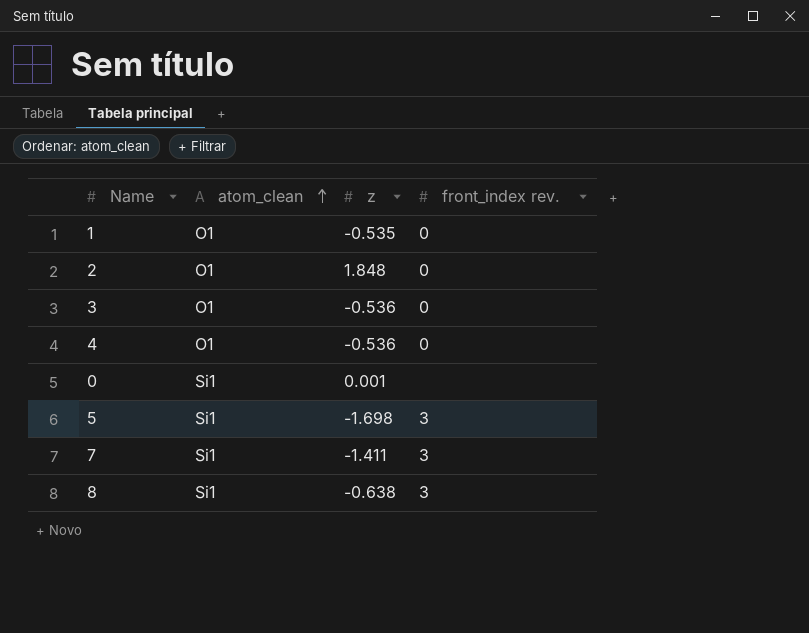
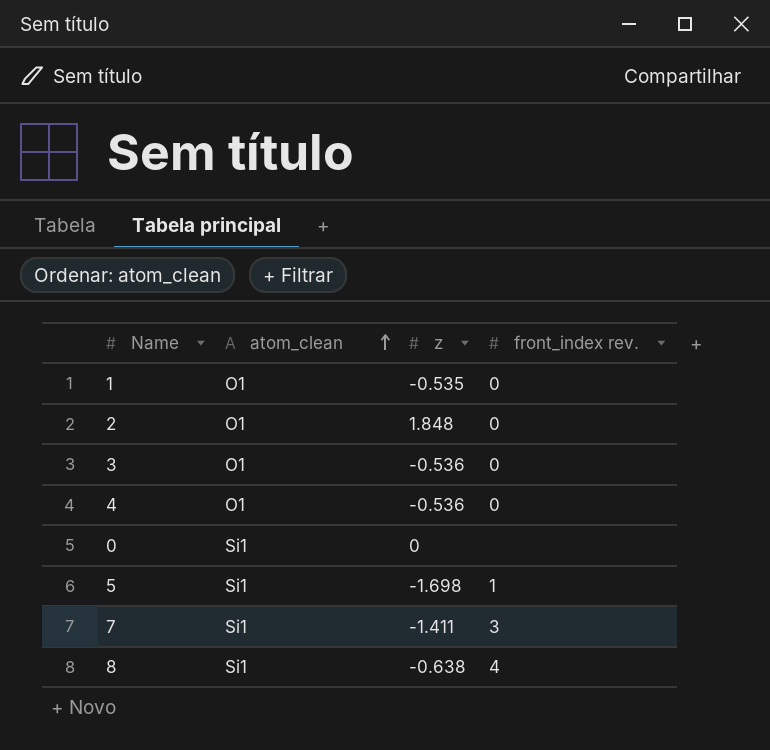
0 | z: 0.001 -> 0
5 | front_index rev.: 3 -> 1
8 | front_index rev.: 3 -> 4

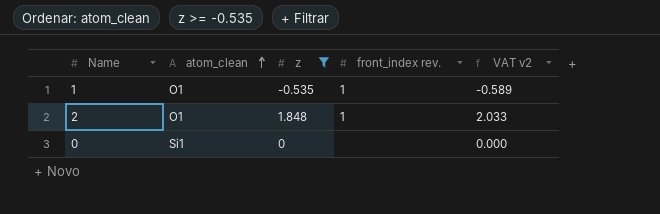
filter: none -> z >= -0.535
column VAT v2 | formula: none -> [z] * 1.1
1 | front_index rev.: 0 -> 1
2 | front_index rev.: 0 -> 1

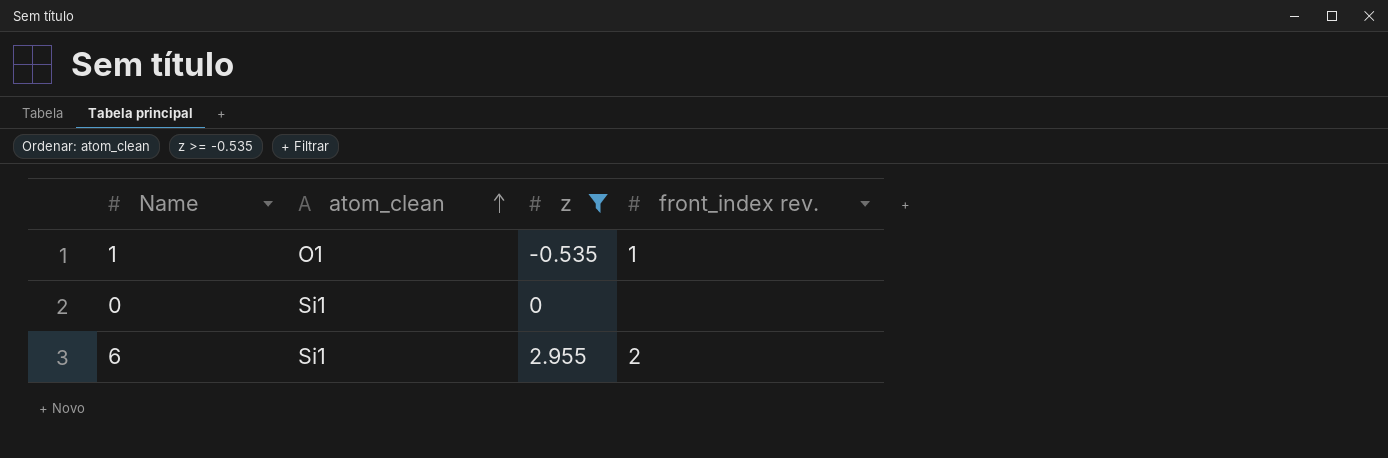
column VAT v2 | formula: [z] * 1.1 -> none
row 2: O1 | 1.848 | 1 | 2.033 -> none
row 6: none -> Si1 | 2.955 | 2

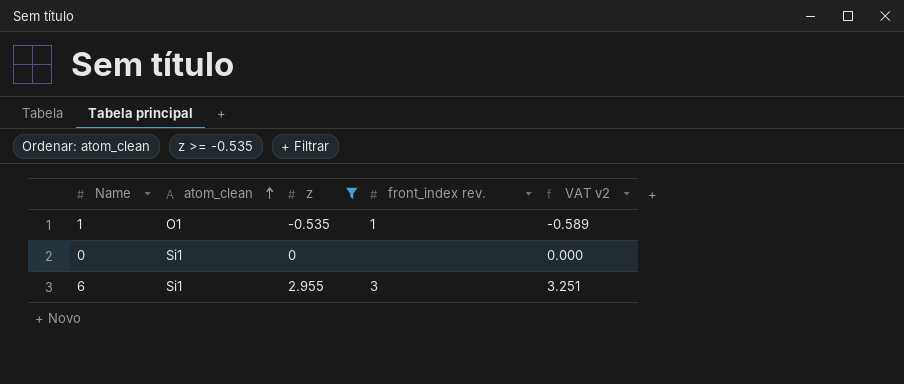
column VAT v2 | formula: none -> [z] * 1.1
6 | front_index rev.: 2 -> 3

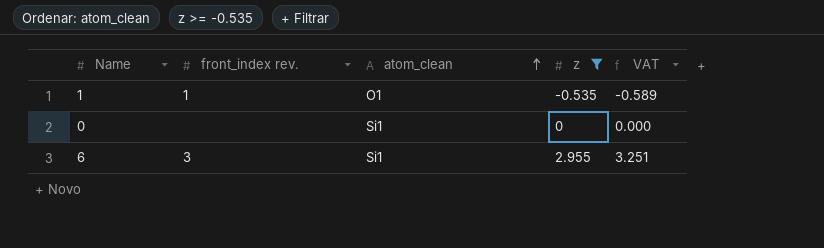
column front_index rev. | position: 4 -> 2
column name: VAT v2 -> VAT

